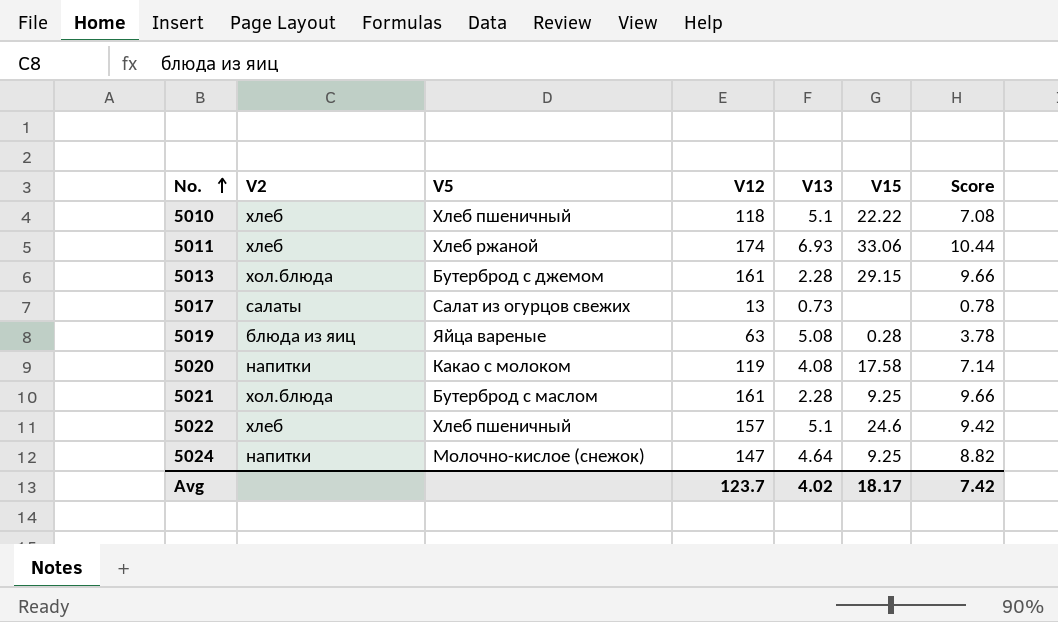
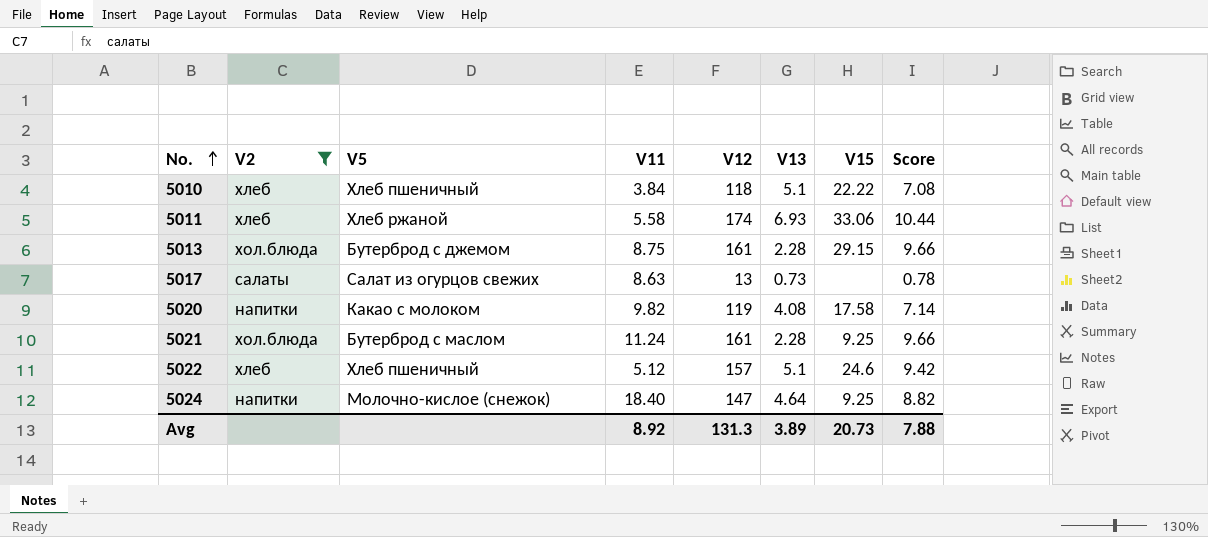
filter: none -> V2 != блюда из яиц
column V11 | position: none -> 4
Avg | V12: 123.7 -> 131.3
Avg | V13: 4.02 -> 3.89
Avg | V15: 18.17 -> 20.73
Avg | Score: 7.42 -> 7.88

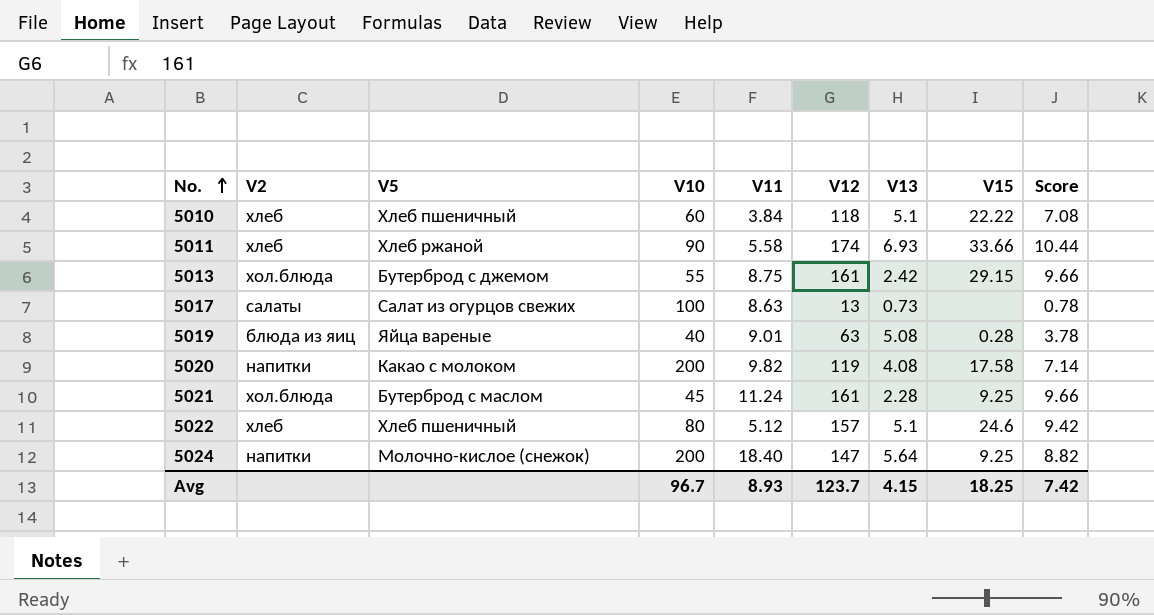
filter: V2 != блюда из яиц -> none
column V10 | position: none -> 4
5011 | V15: 33.06 -> 33.66
5013 | V13: 2.28 -> 2.42
5024 | V13: 4.64 -> 5.64
Avg | V11: 8.92 -> 8.93
Avg | V12: 131.3 -> 123.7
Avg | V13: 3.89 -> 4.15
Avg | V15: 20.73 -> 18.25
Avg | Score: 7.88 -> 7.42

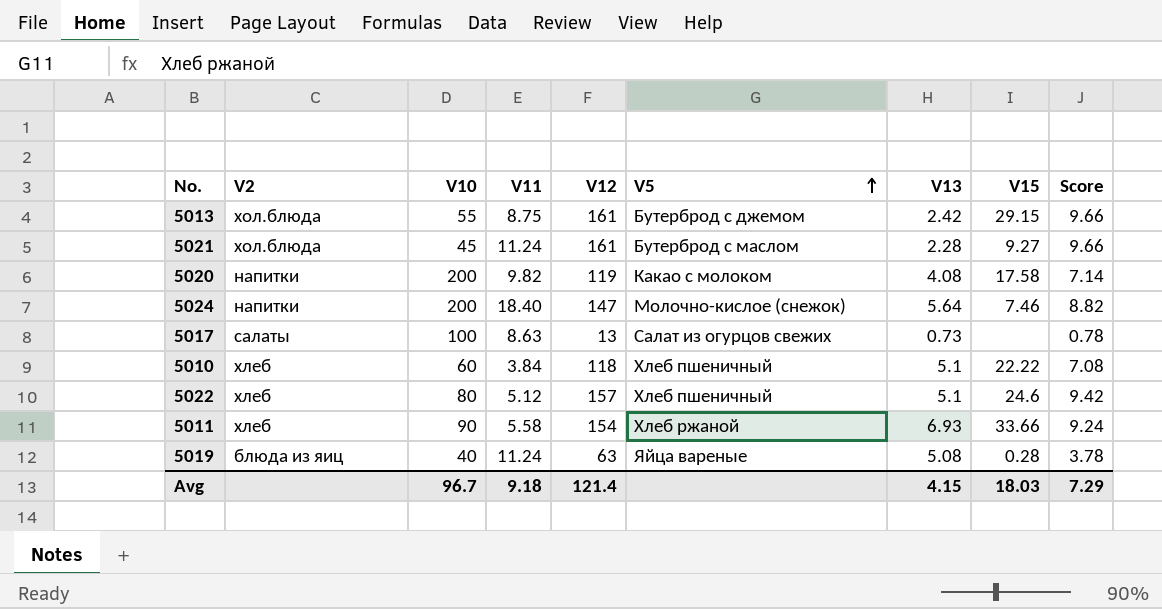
row order: No. ascending -> V5 ascending
column V5 | position: 3 -> 6
5021 | V15: 9.25 -> 9.27
5024 | V15: 9.25 -> 7.46
5011 | V12: 174 -> 154
5011 | Score: 10.44 -> 9.24
5019 | V11: 9.01 -> 11.24
Avg | V11: 8.93 -> 9.18
Avg | V12: 123.7 -> 121.4
Avg | V15: 18.25 -> 18.03
Avg | Score: 7.42 -> 7.29

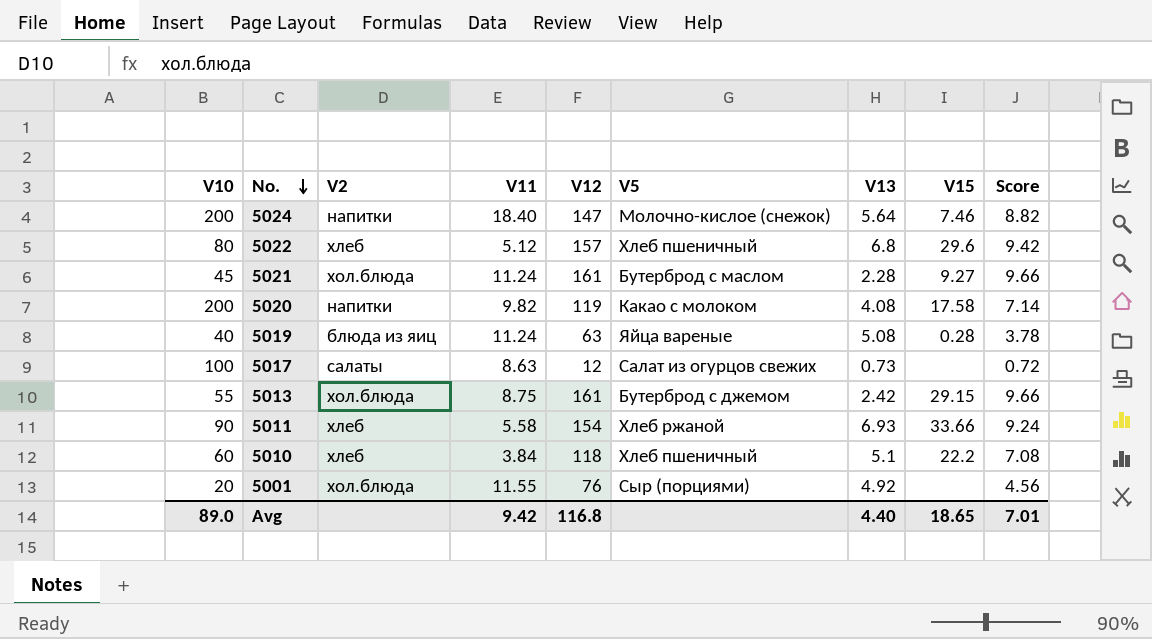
row order: V5 ascending -> No. descending
column V10 | position: 3 -> 1
5022 | V13: 5.1 -> 6.8
5022 | V15: 24.6 -> 29.6
5017 | V12: 13 -> 12
5017 | Score: 0.78 -> 0.72
5010 | V15: 22.22 -> 22.2
row 5001: none -> 20 | хол.блюда | 11.55 | 76 | Сыр (порциями) | 4.92 | none | 4.56
Avg | V10: 96.7 -> 89.0
Avg | V11: 9.18 -> 9.42
Avg | V12: 121.4 -> 116.8
Avg | V13: 4.15 -> 4.40
Avg | V15: 18.03 -> 18.65
Avg | Score: 7.29 -> 7.01

